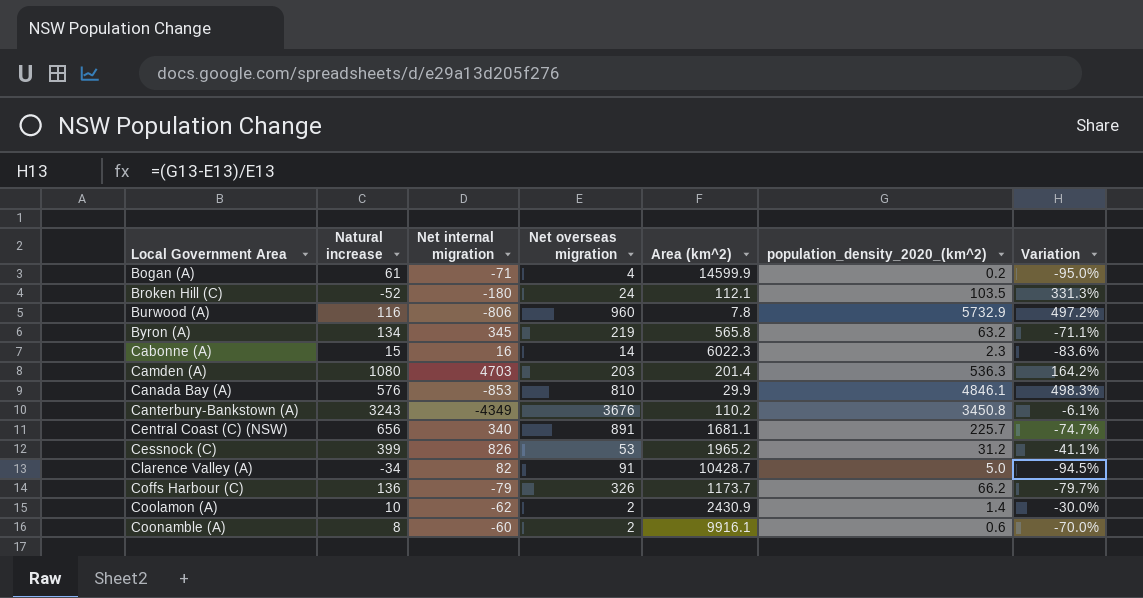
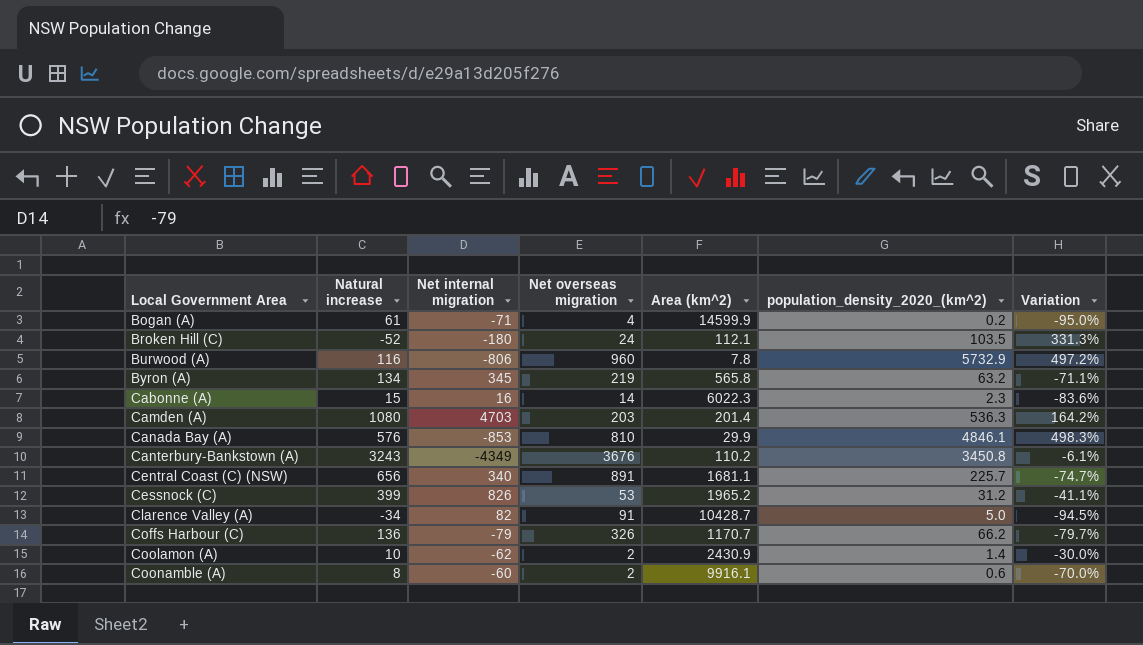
Coffs Harbour (C) | Area (km^2): 1173.7 -> 1170.7

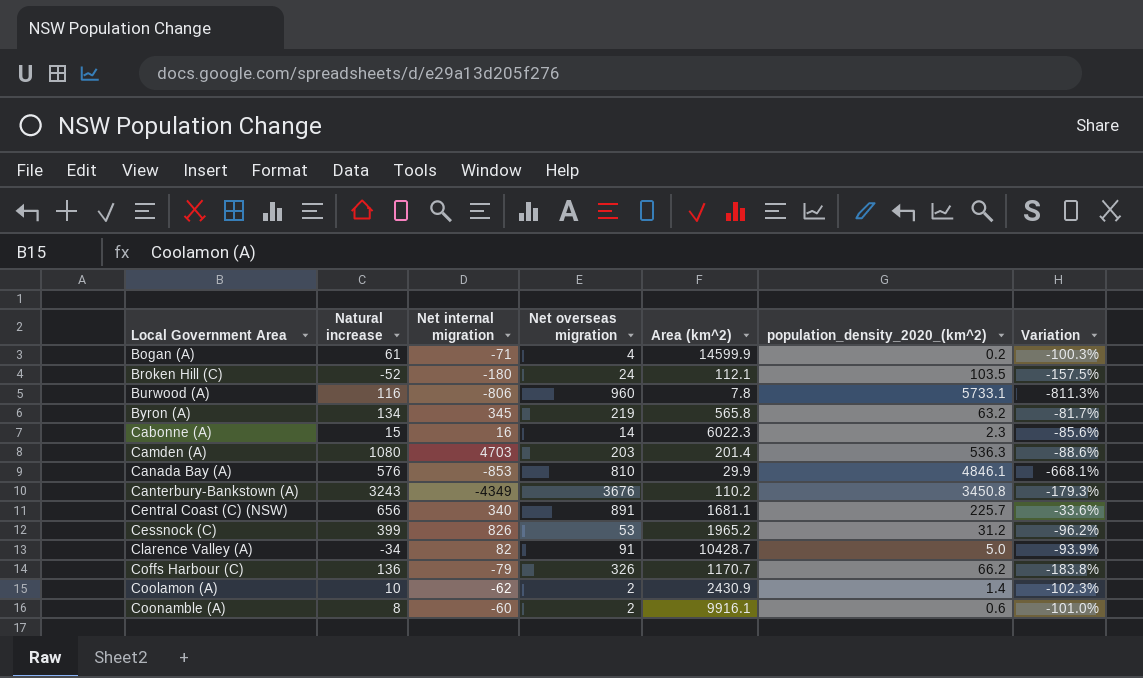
column Variation | formula: ([population_density_2020_(km^2)] - [Net overseas migration]) / [Net overseas migration] -> ([population_density_2020_(km^2)] - [Net internal migration]) / [Net internal migration]
Burwood (A) | population_density_2020_(km^2): 5732.9 -> 5733.1

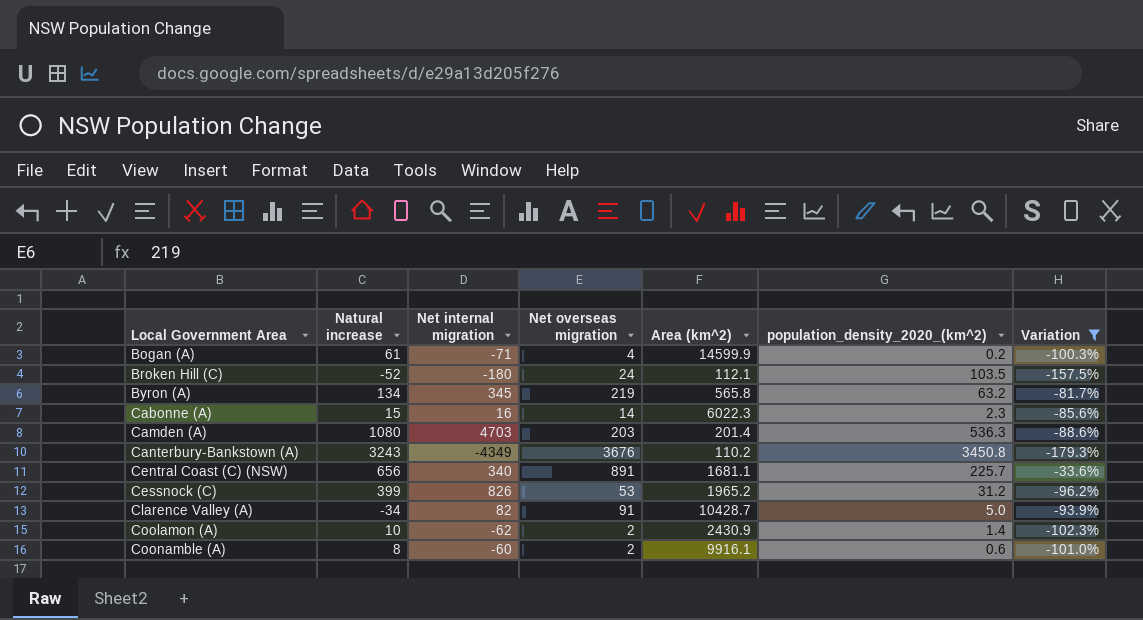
filter: none -> Variation >= -179.3%

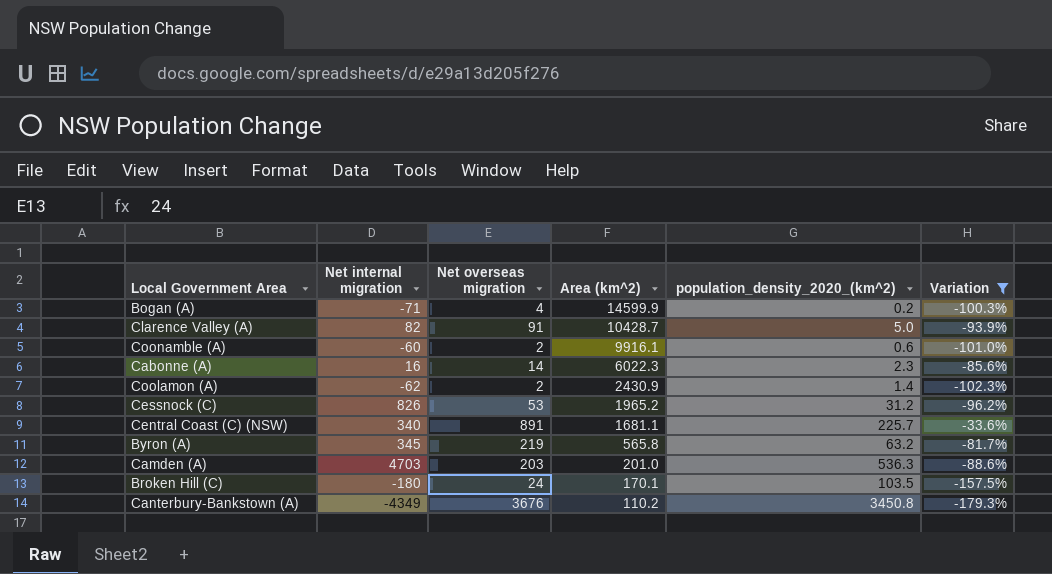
row order: Local Government Area ascending -> Area (km^2) descending
column Natural increase | position: 2 -> none
Camden (A) | Area (km^2): 201.4 -> 201.0
Broken Hill (C) | Area (km^2): 112.1 -> 170.1

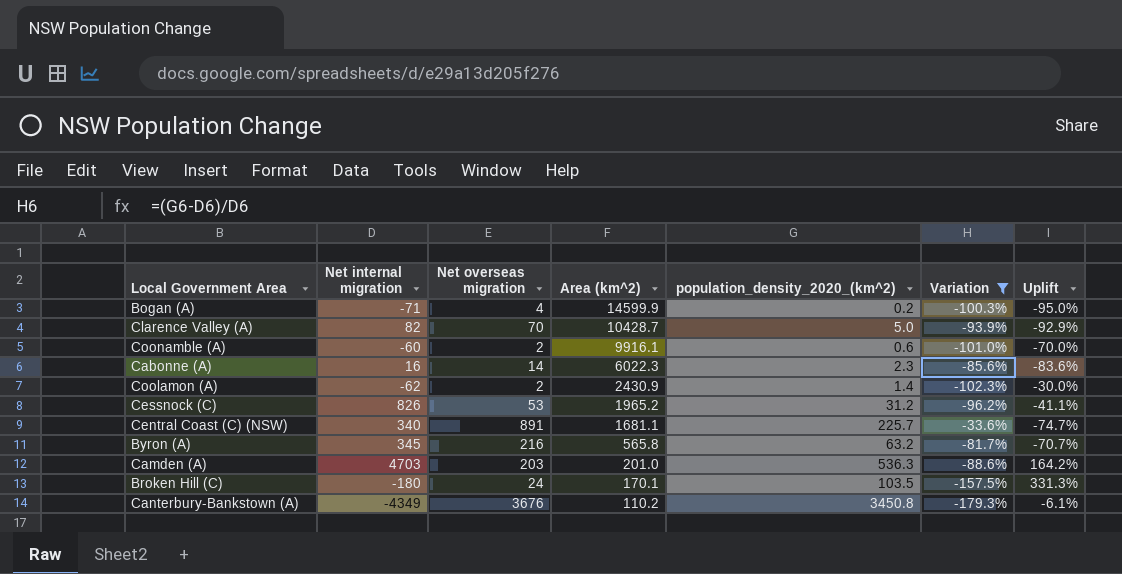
column Uplift | formula: none -> ([population_density_2020_(km^2)] - [Net overseas migration]) / [Net overseas migration]
Clarence Valley (A) | Net overseas migration: 91 -> 70
Byron (A) | Net overseas migration: 219 -> 216

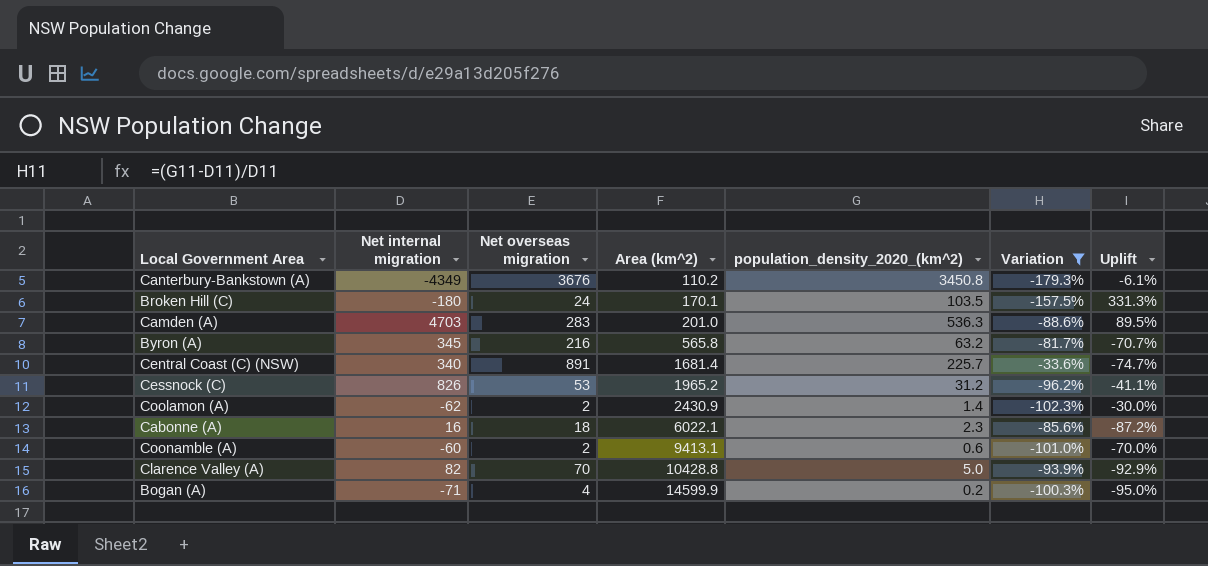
row order: Area (km^2) descending -> Area (km^2) ascending
Camden (A) | Net overseas migration: 203 -> 283
Camden (A) | Uplift: 164.2% -> 89.5%
Central Coast (C) (NSW) | Area (km^2): 1681.1 -> 1681.4
Cabonne (A) | Net overseas migration: 14 -> 18
Cabonne (A) | Area (km^2): 6022.3 -> 6022.1
Cabonne (A) | Uplift: -83.6% -> -87.2%
Coonamble (A) | Area (km^2): 9916.1 -> 9413.1
Clarence Valley (A) | Area (km^2): 10428.7 -> 10428.8

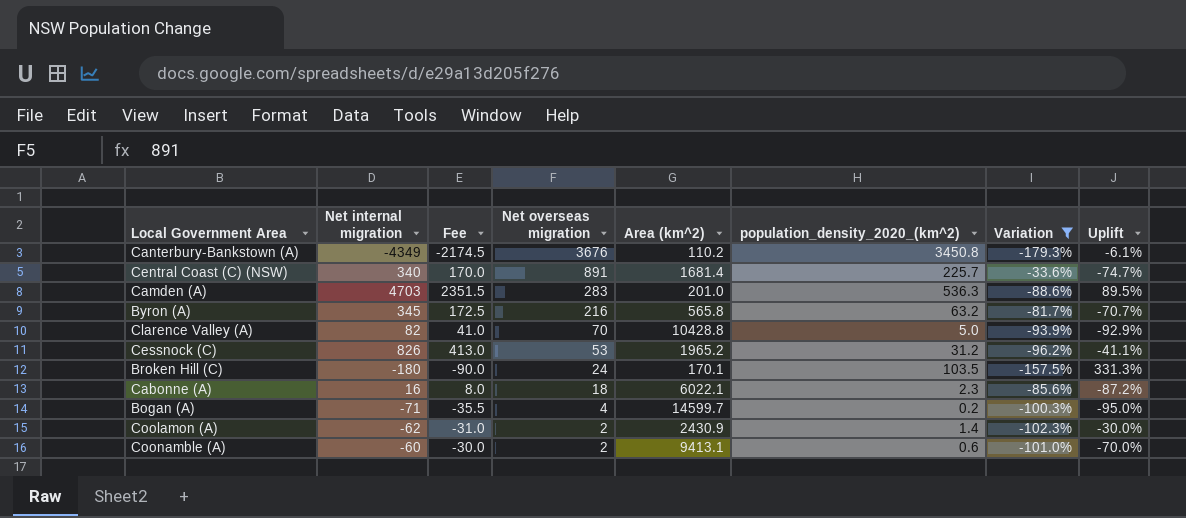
row order: Area (km^2) ascending -> Net overseas migration descending
column Fee | formula: none -> [Net internal migration] * 0.5
Bogan (A) | Area (km^2): 14599.9 -> 14599.7

